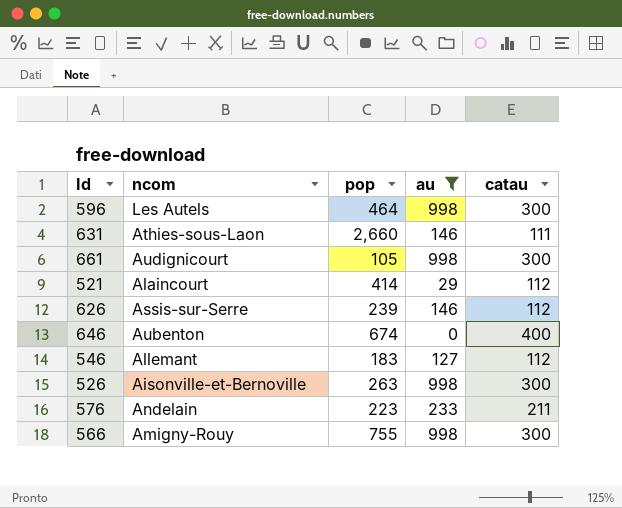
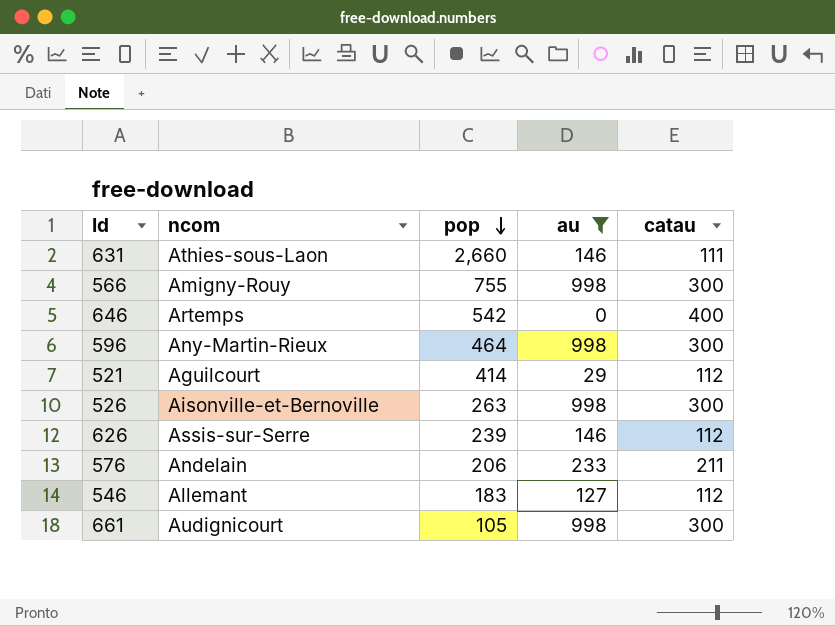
row order: none -> pop descending
646 | ncom: Aubenton -> Artemps
646 | pop: 674 -> 542
596 | ncom: Les Autels -> Any-Martin-Rieux
521 | ncom: Alaincourt -> Aguilcourt
576 | pop: 223 -> 206

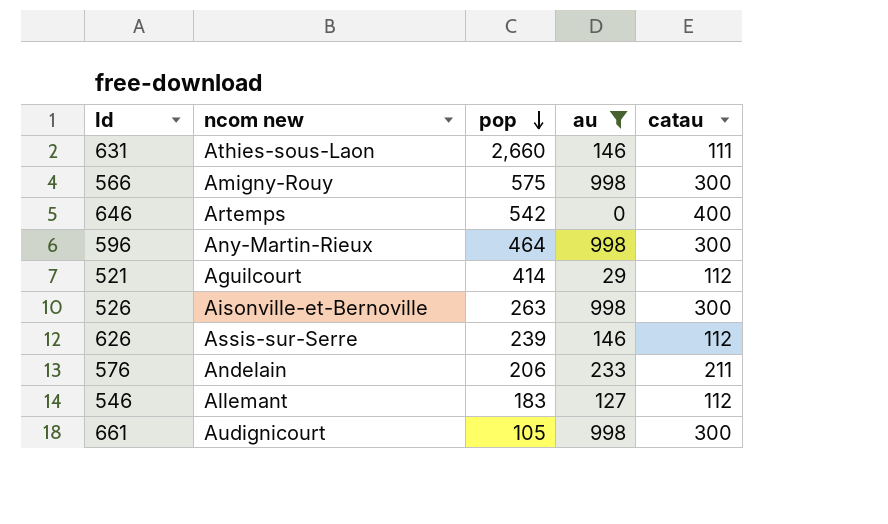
column name: ncom -> ncom new
566 | pop: 755 -> 575

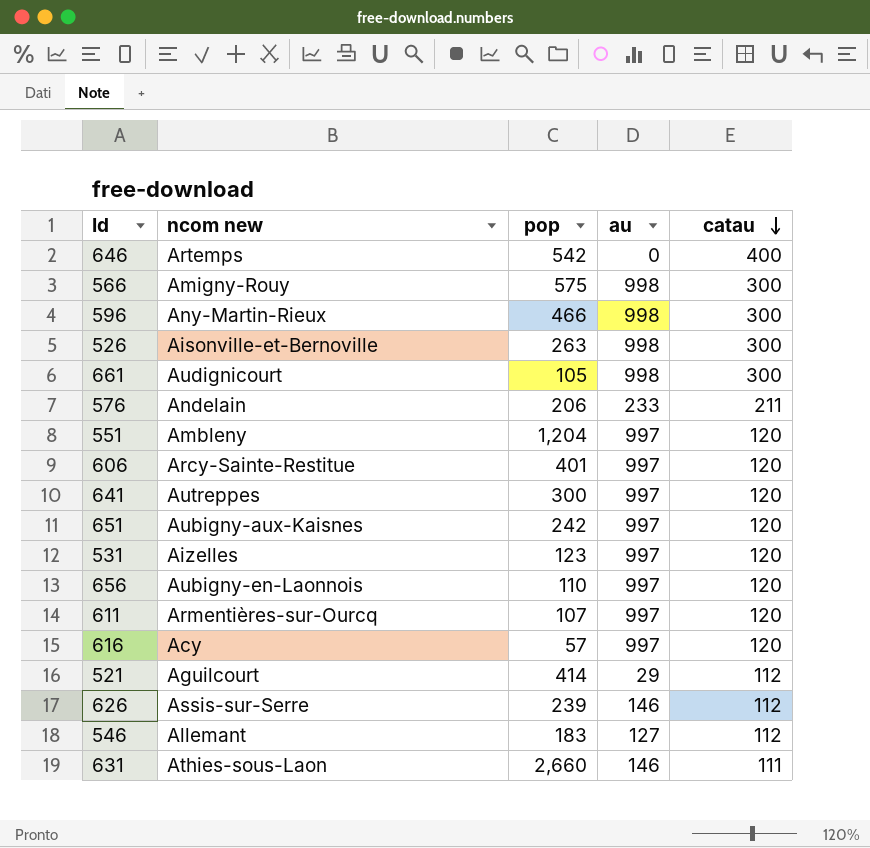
filter: au != 997 -> none
row order: pop descending -> catau descending
596 | pop: 464 -> 466

